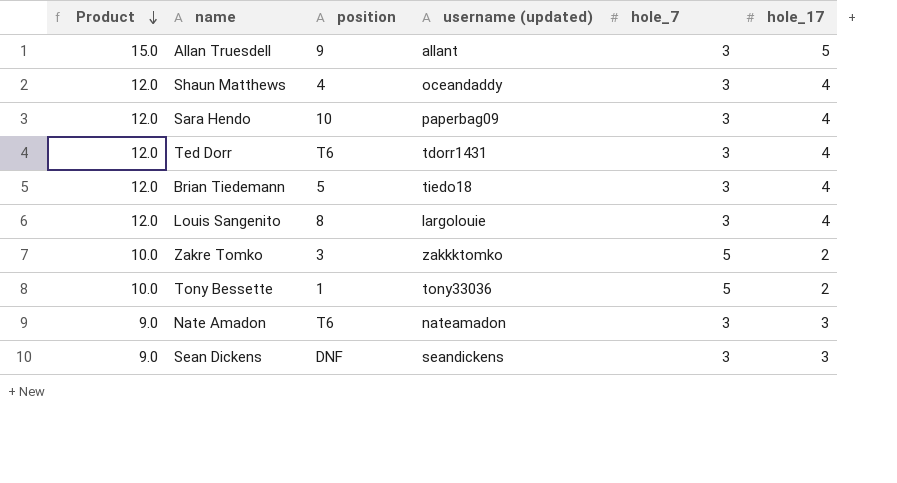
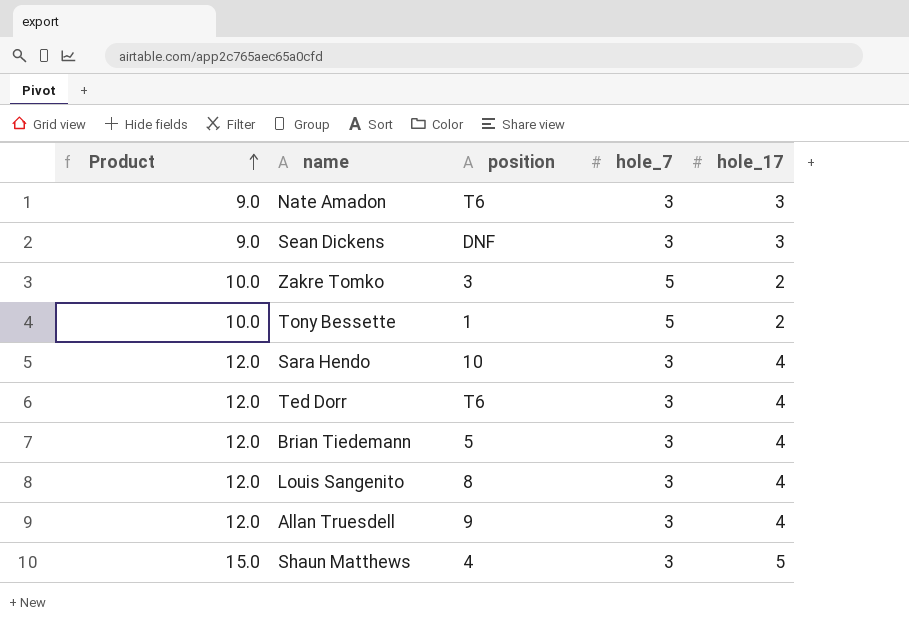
row order: Product descending -> Product ascending
column username (updated) | position: 4 -> none
Allan Truesdell | Product: 15.0 -> 12.0
Allan Truesdell | hole_17: 5 -> 4
Shaun Matthews | Product: 12.0 -> 15.0
Shaun Matthews | hole_17: 4 -> 5

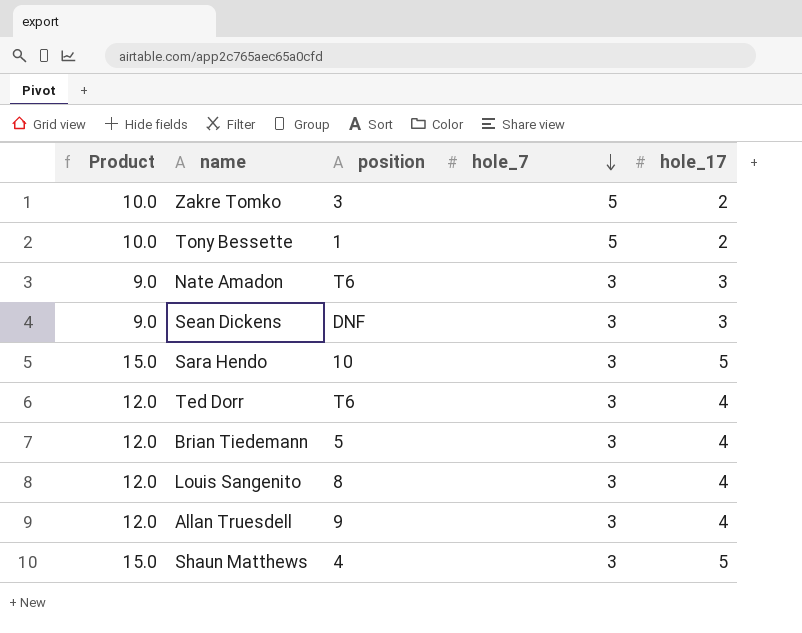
row order: Product ascending -> hole_7 descending
Sara Hendo | Product: 12.0 -> 15.0
Sara Hendo | hole_17: 4 -> 5

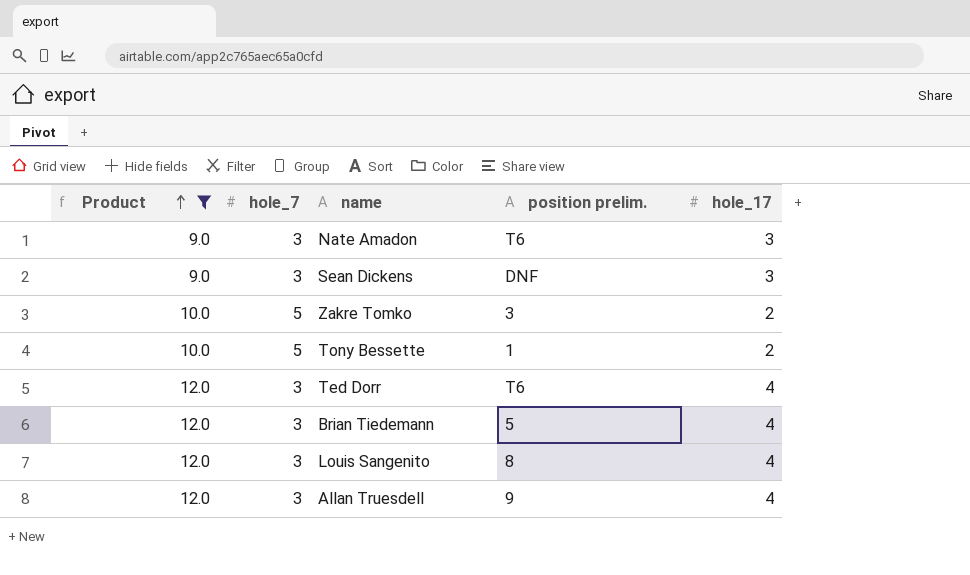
filter: none -> Product != 15.0
row order: hole_7 descending -> Product ascending
column hole_7 | position: 4 -> 2
column name: position -> position prelim.

